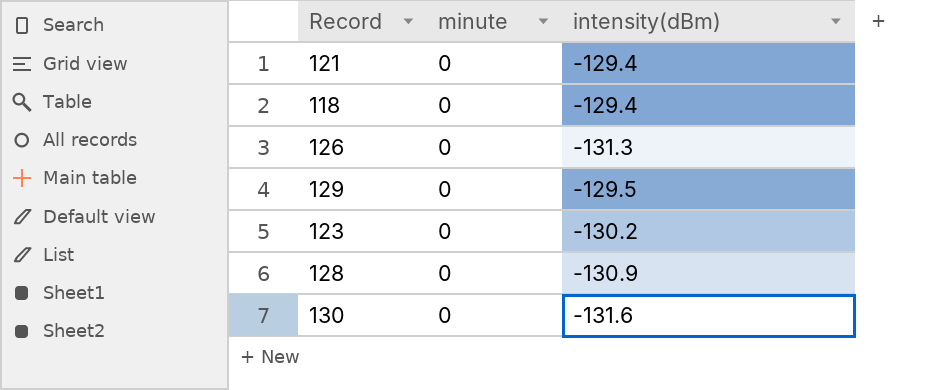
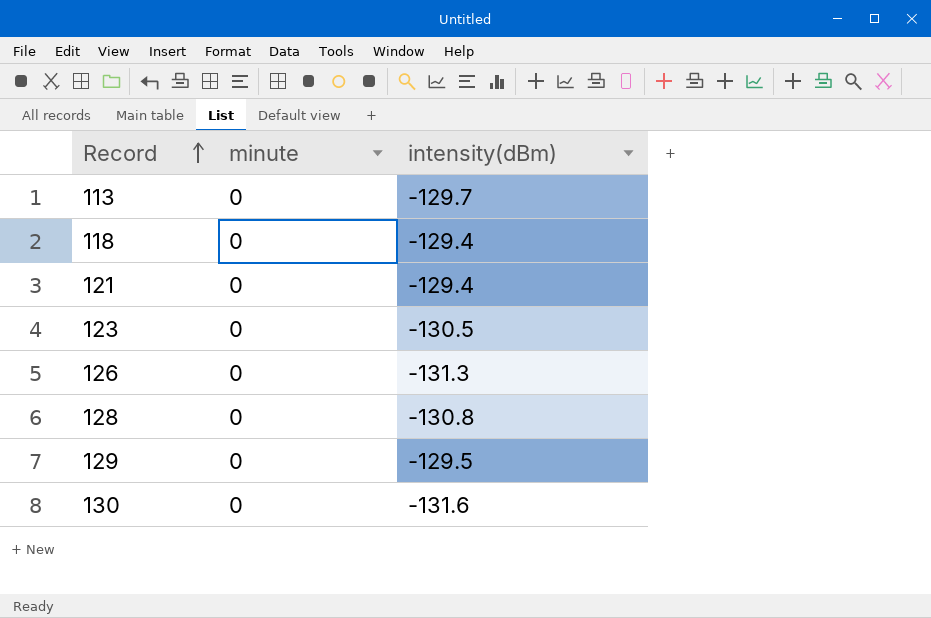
row order: none -> Record ascending
row 113: none -> 0 | -129.7
123 | intensity(dBm): -130.2 -> -130.5
128 | intensity(dBm): -130.9 -> -130.8

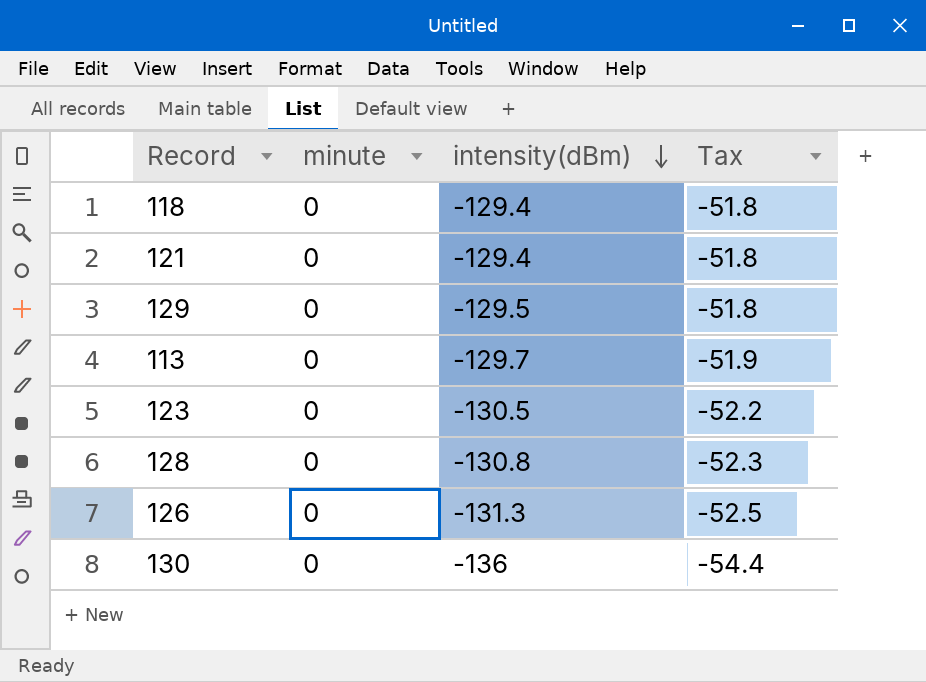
row order: Record ascending -> intensity(dBm) descending
column Tax | formula: none -> [intensity(dBm)] * 0.4
130 | intensity(dBm): -131.6 -> -136

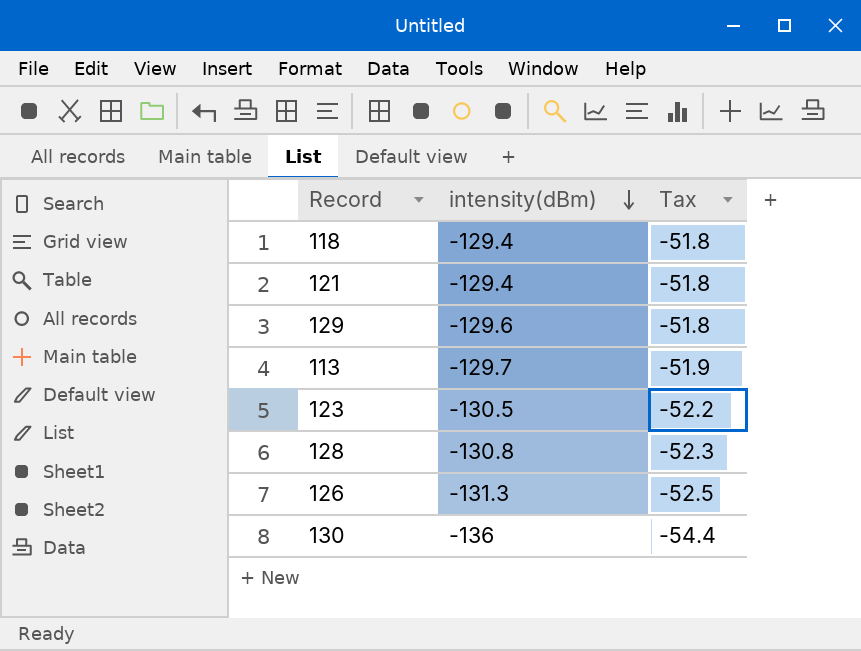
column minute | position: 2 -> none
129 | intensity(dBm): -129.5 -> -129.6

